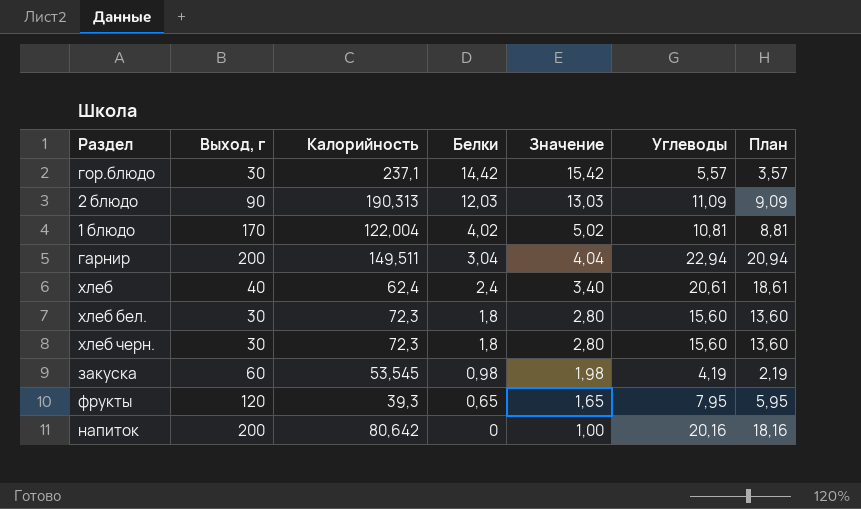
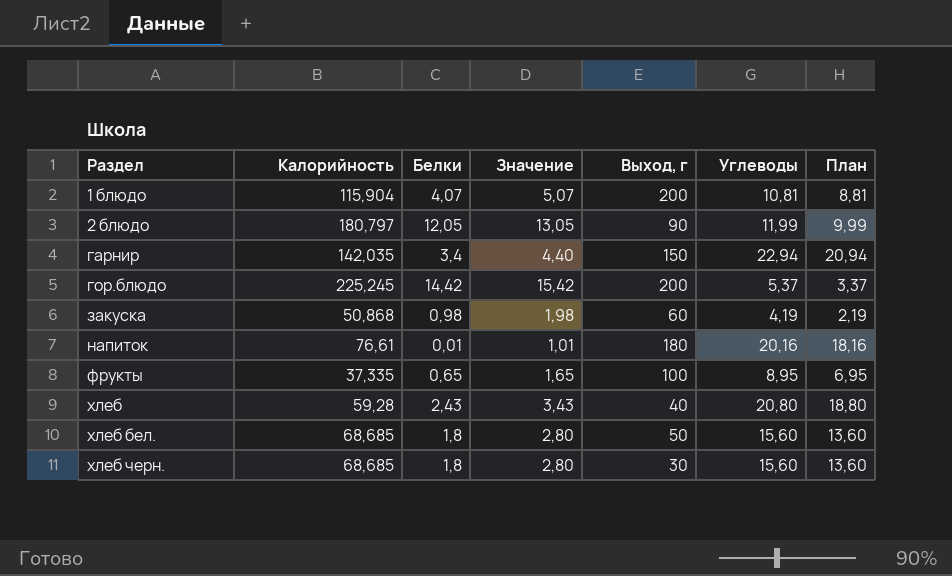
row order: Белки descending -> Раздел ascending
column Выход, г | position: 2 -> 5
1 блюдо | Калорийность: 122,004 -> 115,904
1 блюдо | Белки: 4,02 -> 4,07
1 блюдо | Значение: 5,02 -> 5,07
1 блюдо | Выход, г: 170 -> 200
2 блюдо | Калорийность: 190,313 -> 180,797
2 блюдо | Белки: 12,03 -> 12,05
2 блюдо | Значение: 13,03 -> 13,05
2 блюдо | Углеводы: 11,09 -> 11,99
2 блюдо | План: 9,09 -> 9,99
гарнир | Калорийность: 149,511 -> 142,035
гарнир | Белки: 3,04 -> 3,4
гарнир | Значение: 4,04 -> 4,40
гарнир | Выход, г: 200 -> 150
гор.блюдо | Калорийность: 237,1 -> 225,245
гор.блюдо | Выход, г: 30 -> 200
гор.блюдо | Углеводы: 5,57 -> 5,37
гор.блюдо | План: 3,57 -> 3,37
закуска | Калорийность: 53,545 -> 50,868
напиток | Калорийность: 80,642 -> 76,61
напиток | Белки: 0 -> 0,01
напиток | Значение: 1,00 -> 1,01
напиток | Выход, г: 200 -> 180
фрукты | Калорийность: 39,3 -> 37,335
фрукты | Выход, г: 120 -> 100
фрукты | Углеводы: 7,95 -> 8,95
фрукты | План: 5,95 -> 6,95
хлеб | Калорийность: 62,4 -> 59,28
хлеб | Белки: 2,4 -> 2,43
хлеб | Значение: 3,40 -> 3,43
хлеб | Углеводы: 20,61 -> 20,80
хлеб | План: 18,61 -> 18,80
хлеб бел. | Калорийность: 72,3 -> 68,685
хлеб бел. | Выход, г: 30 -> 50
хлеб черн. | Калорийность: 72,3 -> 68,685

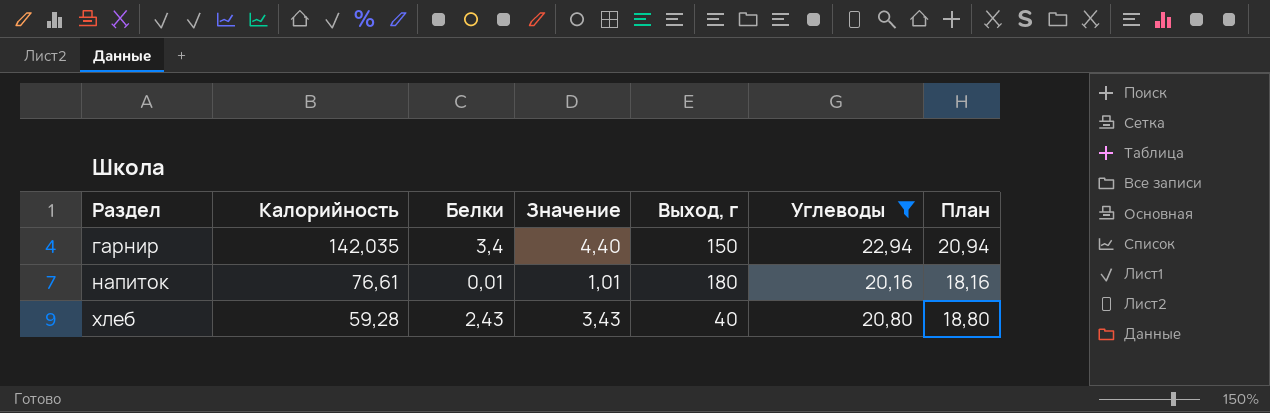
filter: none -> Углеводы >= 20,16

